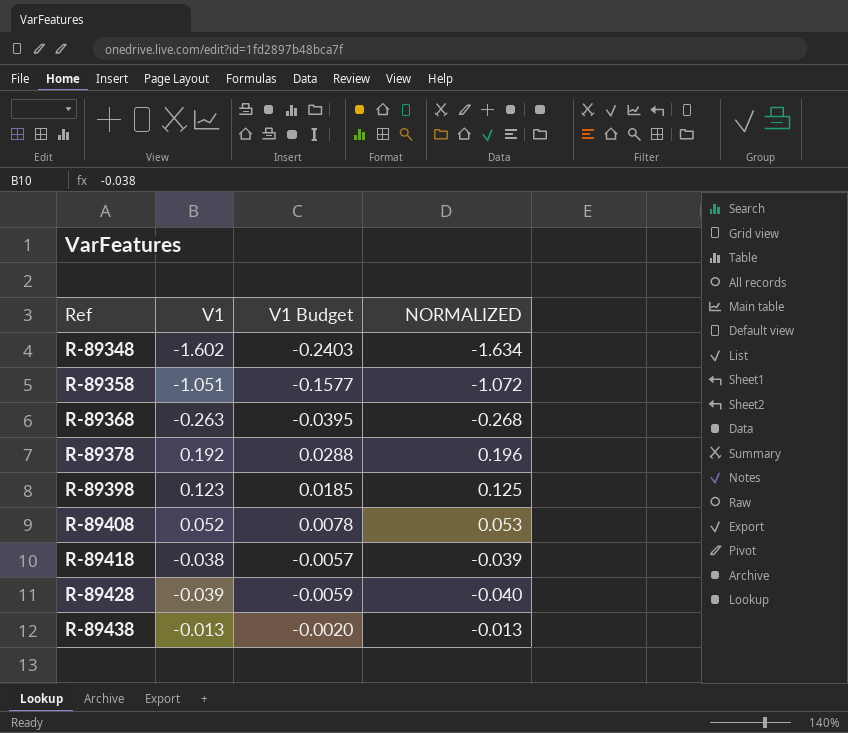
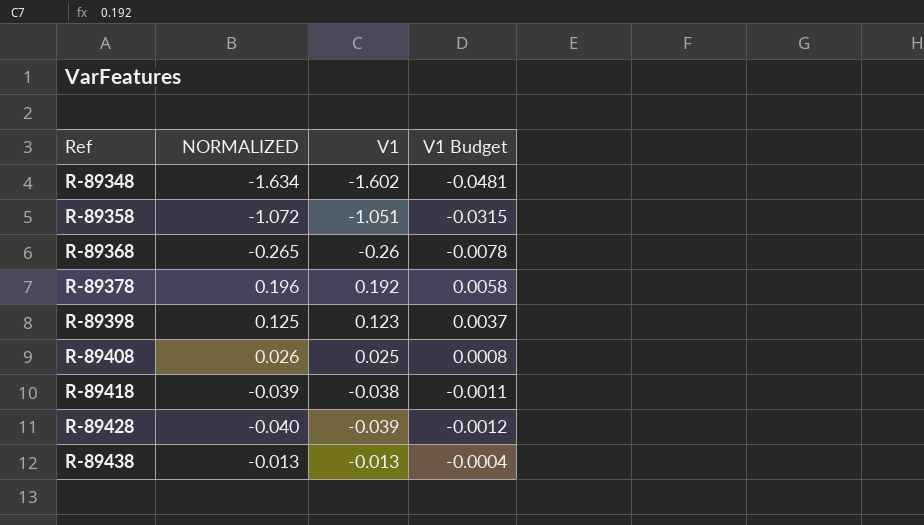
column NORMALIZED | position: 4 -> 2
column V1 Budget | formula: [V1] * 0.15 -> [V1] * 0.03
R-89368 | NORMALIZED: -0.268 -> -0.265
R-89368 | V1: -0.263 -> -0.26
R-89408 | NORMALIZED: 0.053 -> 0.026
R-89408 | V1: 0.052 -> 0.025

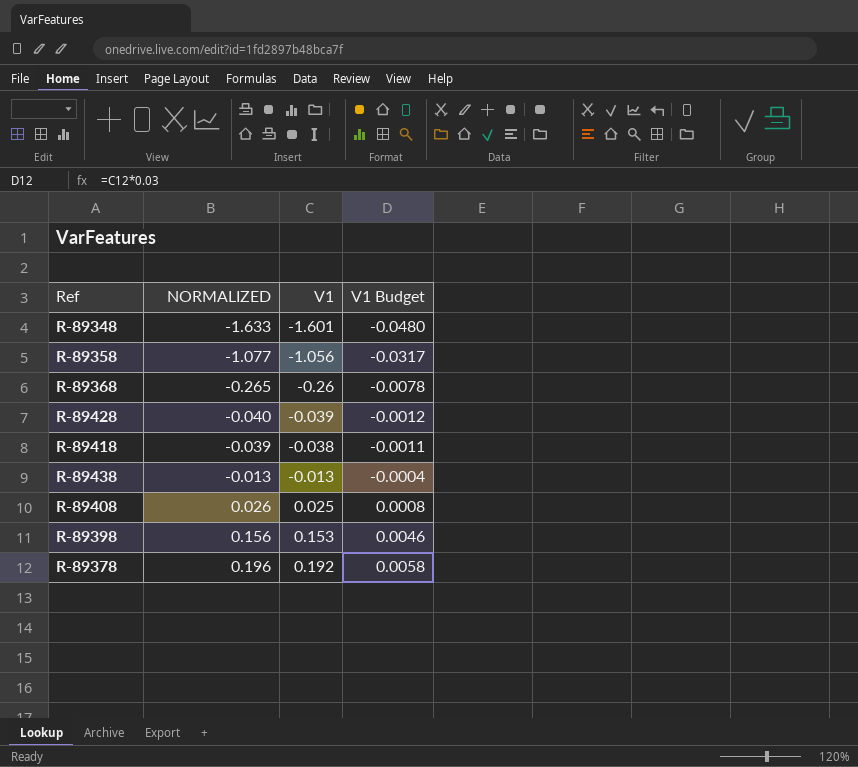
row order: Ref ascending -> NORMALIZED ascending
R-89348 | NORMALIZED: -1.634 -> -1.633
R-89348 | V1: -1.602 -> -1.601
R-89348 | V1 Budget: -0.0481 -> -0.0480
R-89358 | NORMALIZED: -1.072 -> -1.077
R-89358 | V1: -1.051 -> -1.056
R-89358 | V1 Budget: -0.0315 -> -0.0317
R-89398 | NORMALIZED: 0.125 -> 0.156
R-89398 | V1: 0.123 -> 0.153
R-89398 | V1 Budget: 0.0037 -> 0.0046

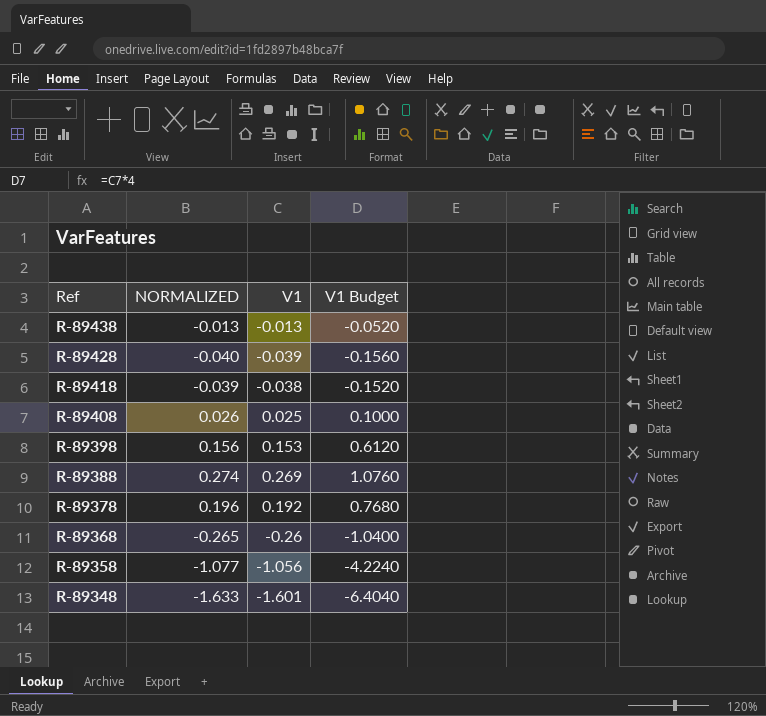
row order: NORMALIZED ascending -> Ref descending
column V1 Budget | formula: [V1] * 0.03 -> [V1] * 4
row R-89388: none -> 0.274 | 0.269 | 1.0760

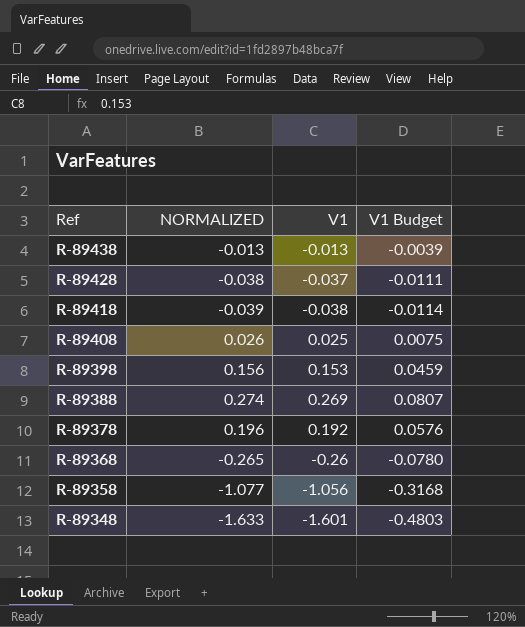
column V1 Budget | formula: [V1] * 4 -> [V1] * 0.3
R-89428 | NORMALIZED: -0.040 -> -0.038
R-89428 | V1: -0.039 -> -0.037

